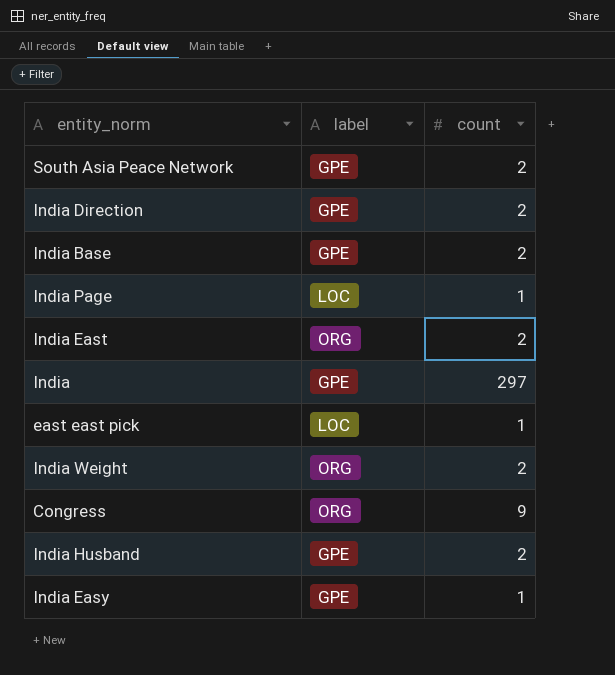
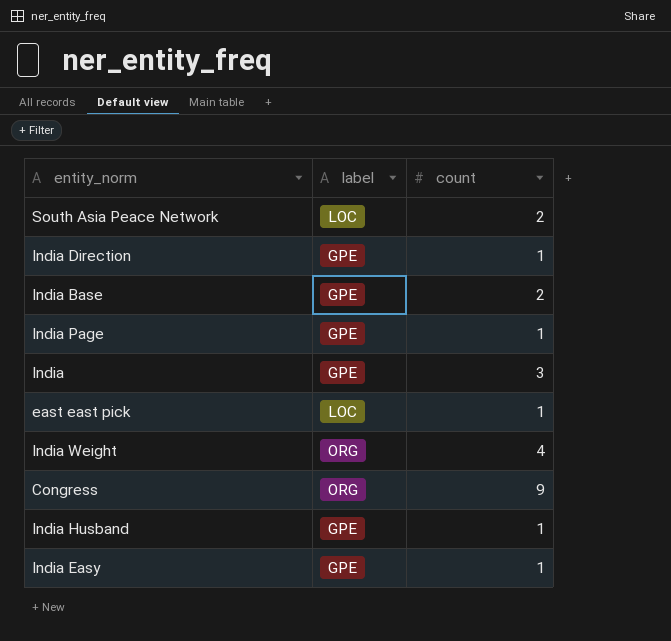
row India East: ORG | 2 -> none
South Asia Peace Network | label: GPE -> LOC
India Direction | count: 2 -> 1
India Page | label: LOC -> GPE
India | count: 297 -> 3
India Weight | count: 2 -> 4
India Husband | count: 2 -> 1

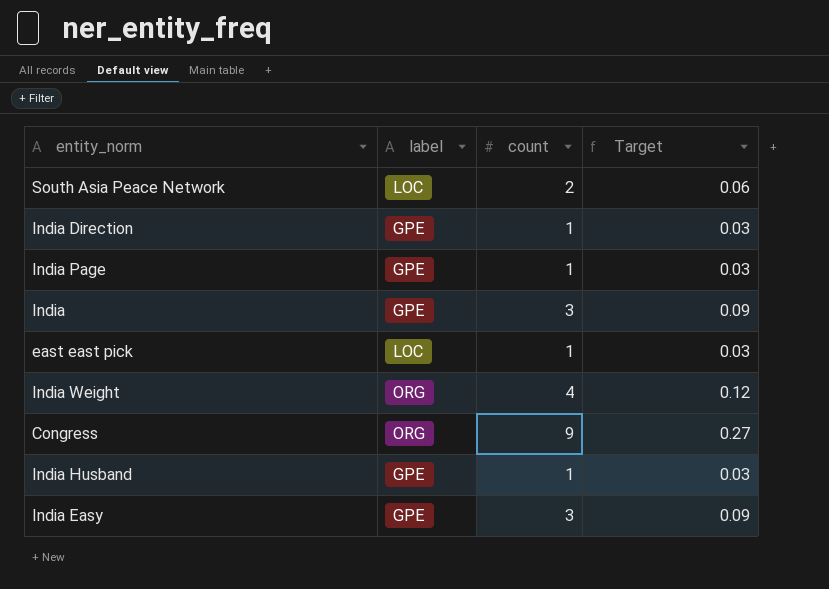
column Target | formula: none -> [count] * 0.03
row India Base: GPE | 2 -> none
India Easy | count: 1 -> 3

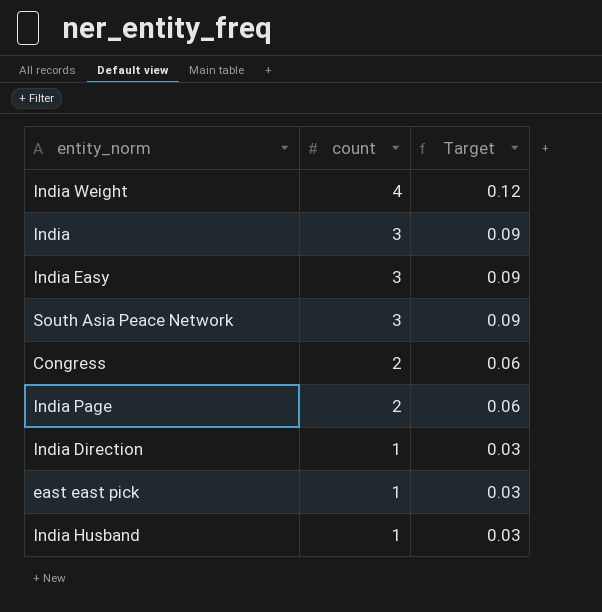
row order: none -> count descending
column label | position: 2 -> none
South Asia Peace Network | count: 2 -> 3
South Asia Peace Network | Target: 0.06 -> 0.09
Congress | count: 9 -> 2
Congress | Target: 0.27 -> 0.06
India Page | count: 1 -> 2
India Page | Target: 0.03 -> 0.06

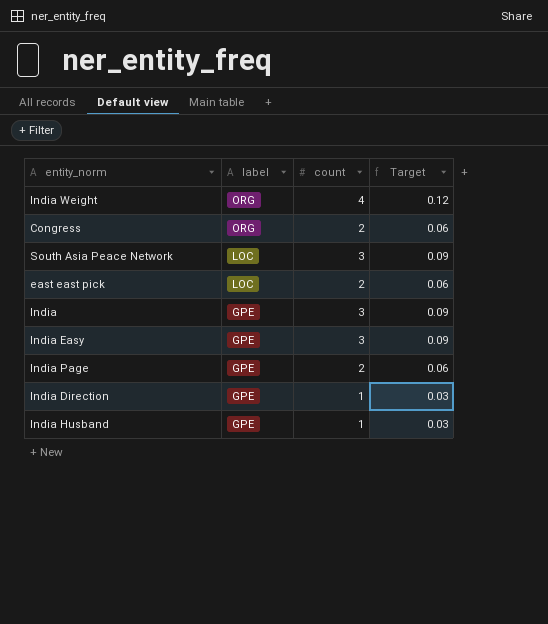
row order: count descending -> label descending
column label | position: none -> 2
east east pick | count: 1 -> 2
east east pick | Target: 0.03 -> 0.06

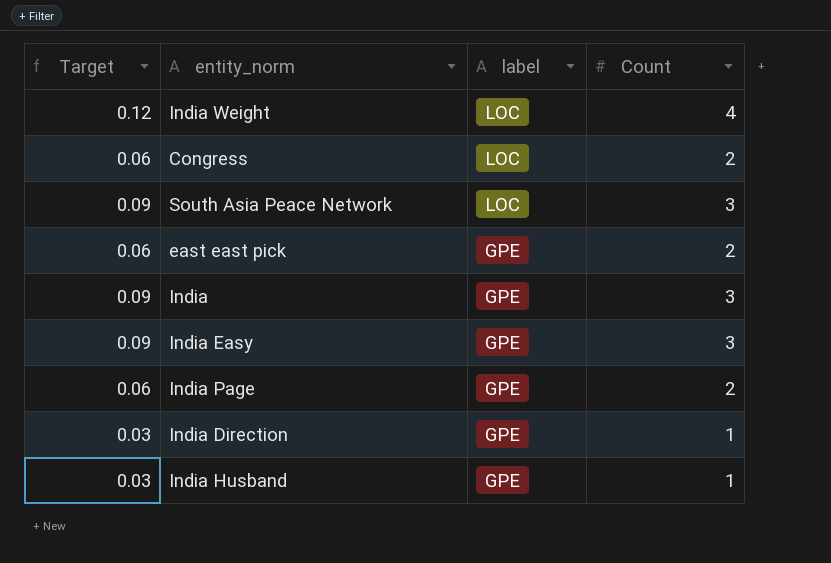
column Target | position: 4 -> 1
column name: count -> Count
India Weight | label: ORG -> LOC
Congress | label: ORG -> LOC
east east pick | label: LOC -> GPE

